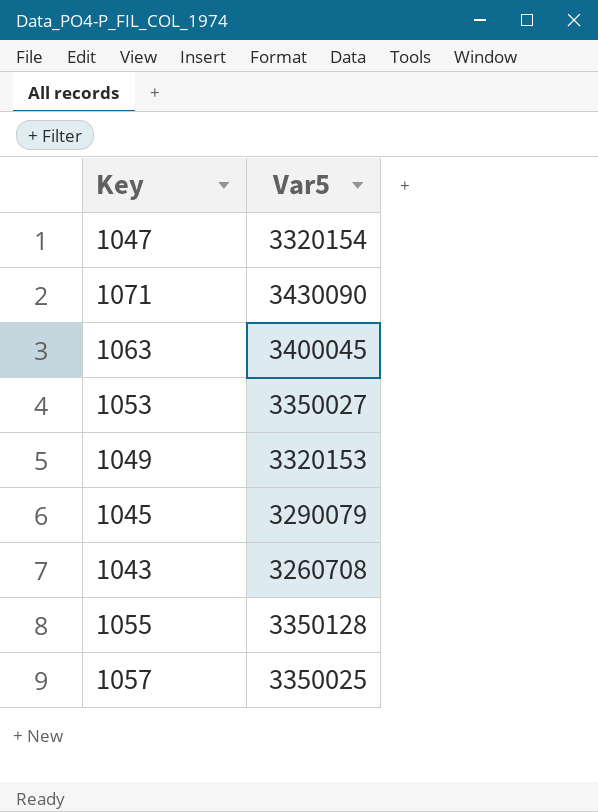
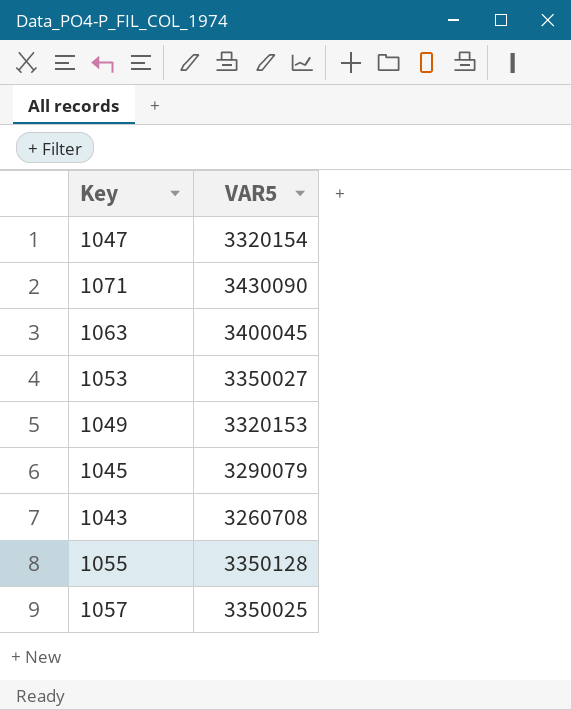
column name: Var5 -> VAR5

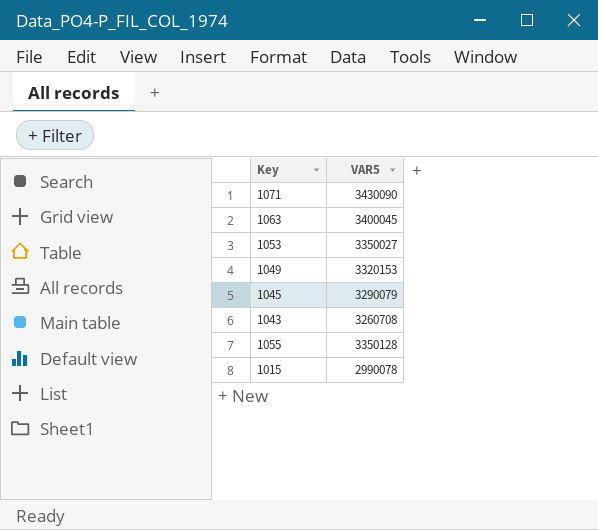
row 1047: 3320154 -> none
row 1057: 3350025 -> none
row 1015: none -> 2990078

